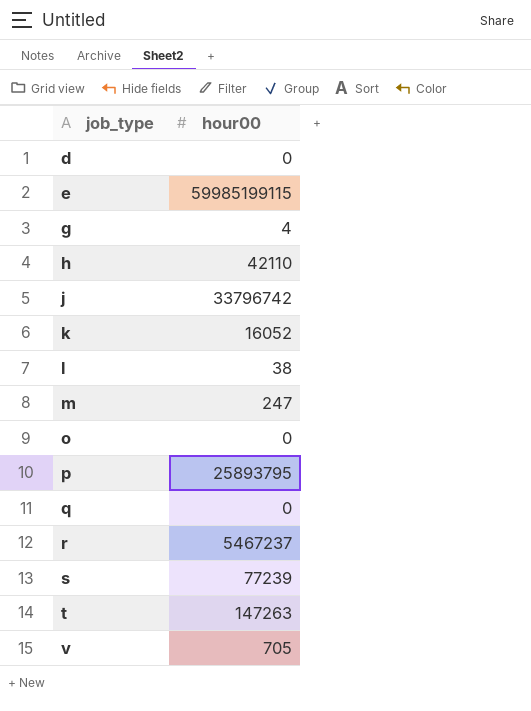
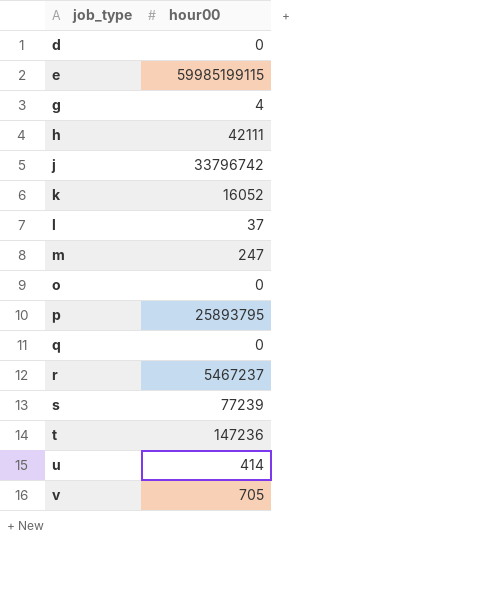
h | hour00: 42110 -> 42111
l | hour00: 38 -> 37
t | hour00: 147263 -> 147236
row u: none -> 414

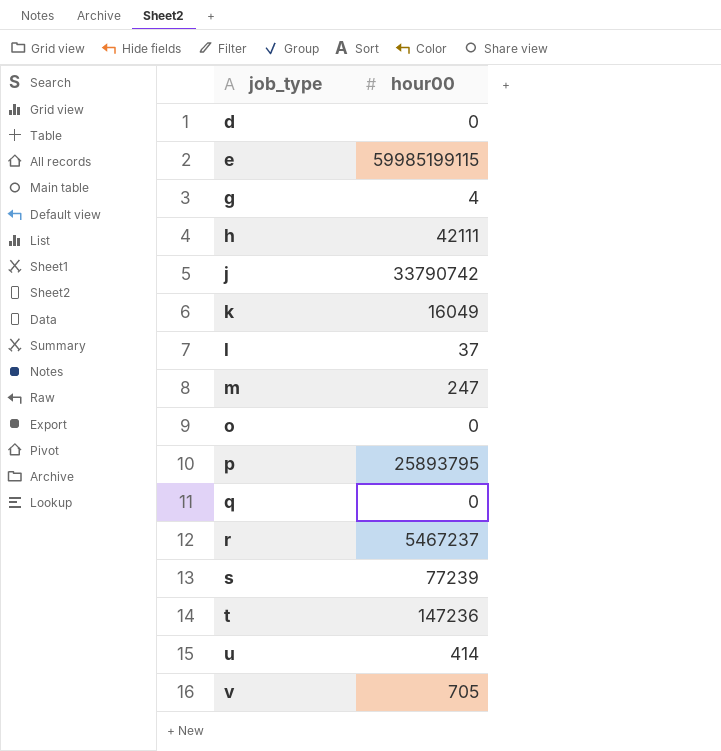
j | hour00: 33796742 -> 33790742
k | hour00: 16052 -> 16049

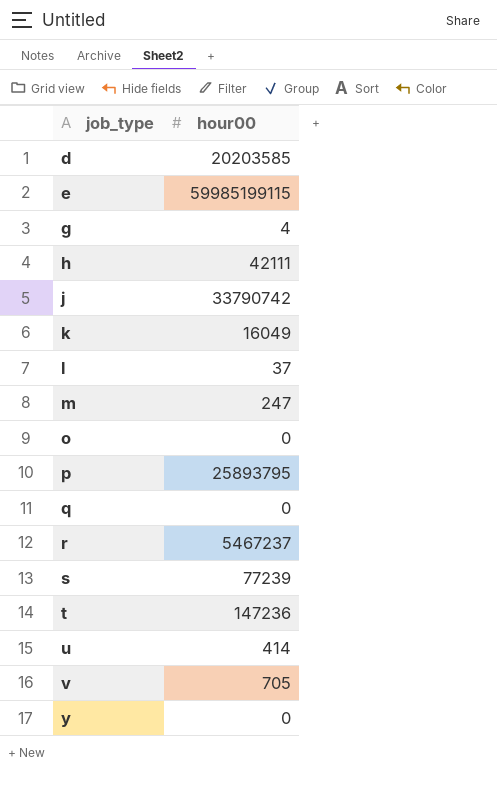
d | hour00: 0 -> 20203585
row y: none -> 0

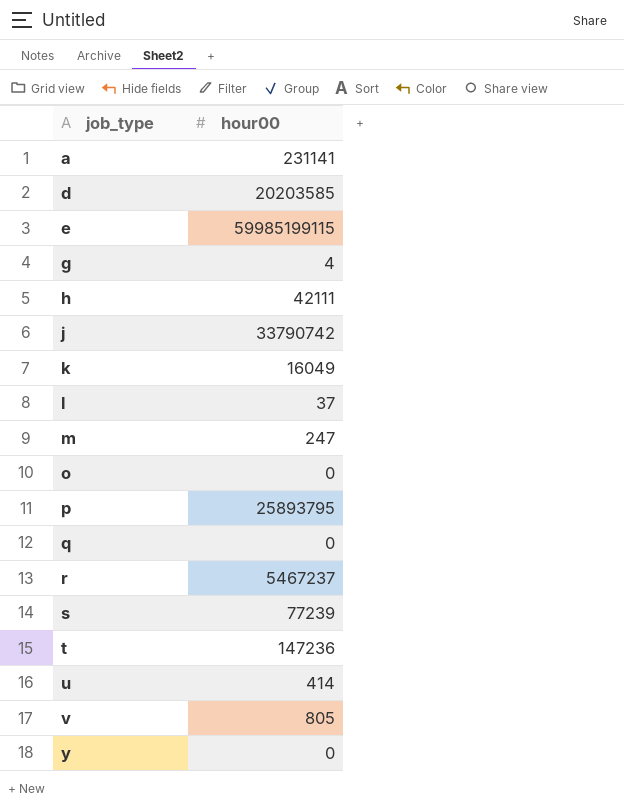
row a: none -> 231141
v | hour00: 705 -> 805

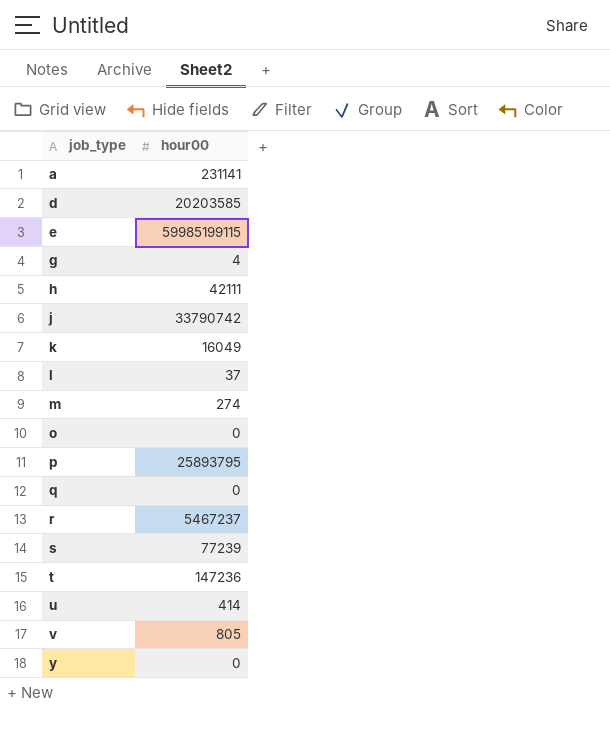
m | hour00: 247 -> 274

